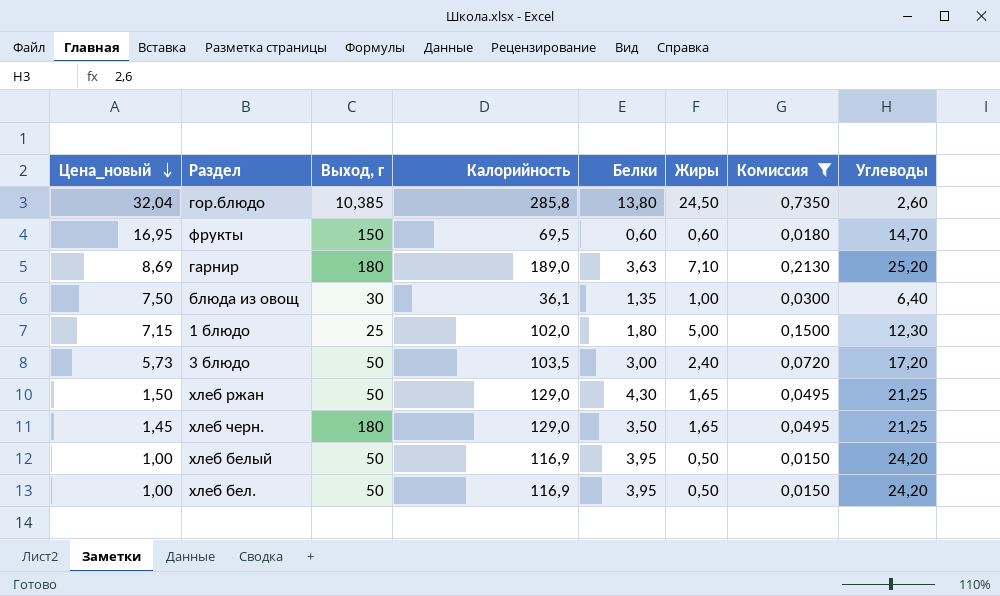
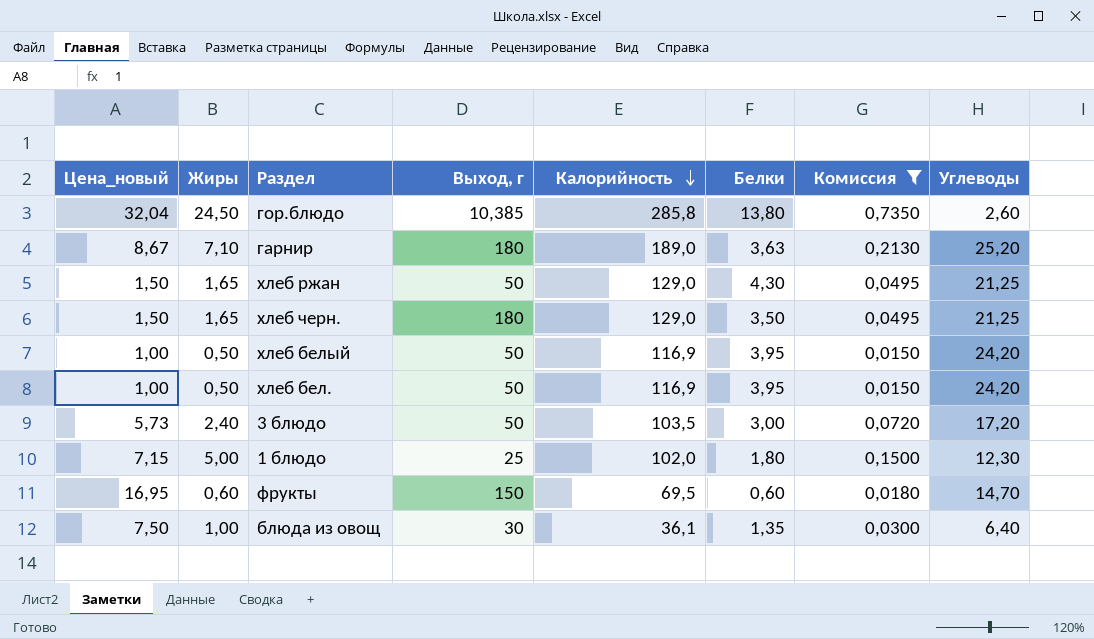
row order: Цена_новый descending -> Калорийность descending
column Жиры | position: 6 -> 2
гарнир | Цена_новый: 8,69 -> 8,67
хлеб черн. | Цена_новый: 1,45 -> 1,50

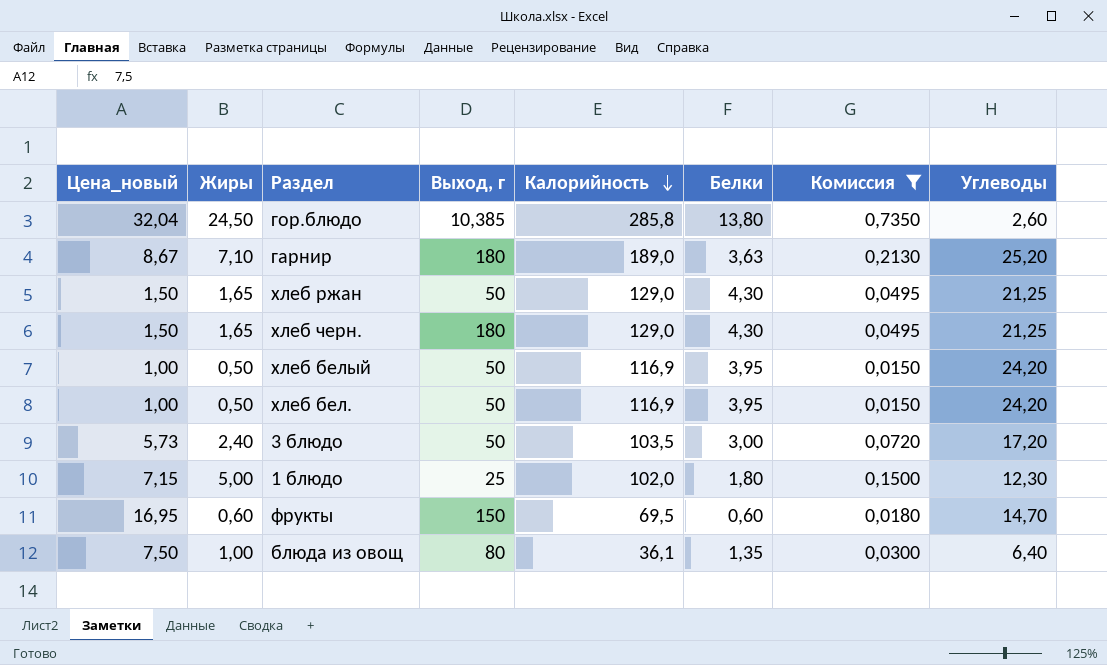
хлеб черн. | Белки: 3,50 -> 4,30
блюда из овощ | Выход, г: 30 -> 80

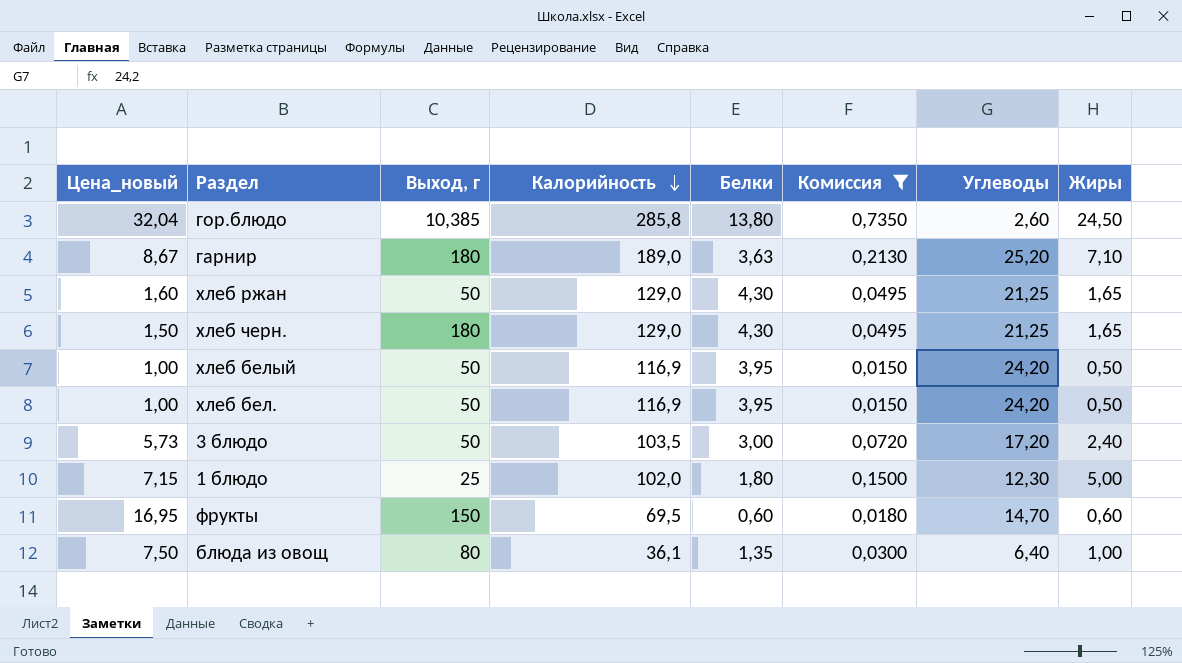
column Жиры | position: 2 -> 8
хлеб ржан | Цена_новый: 1,50 -> 1,60

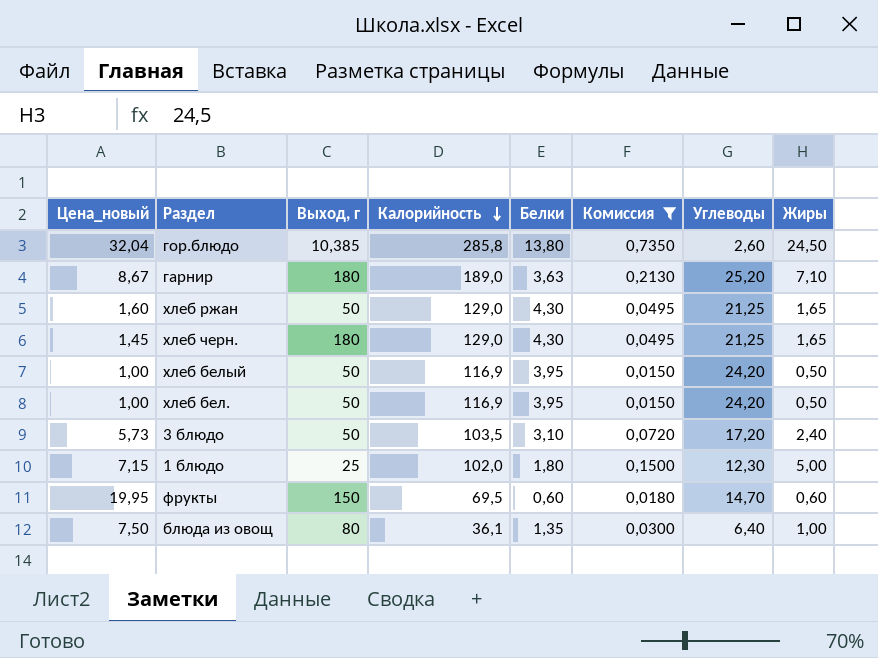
хлеб черн. | Цена_новый: 1,50 -> 1,45
3 блюдо | Белки: 3,00 -> 3,10
фрукты | Цена_новый: 16,95 -> 19,95

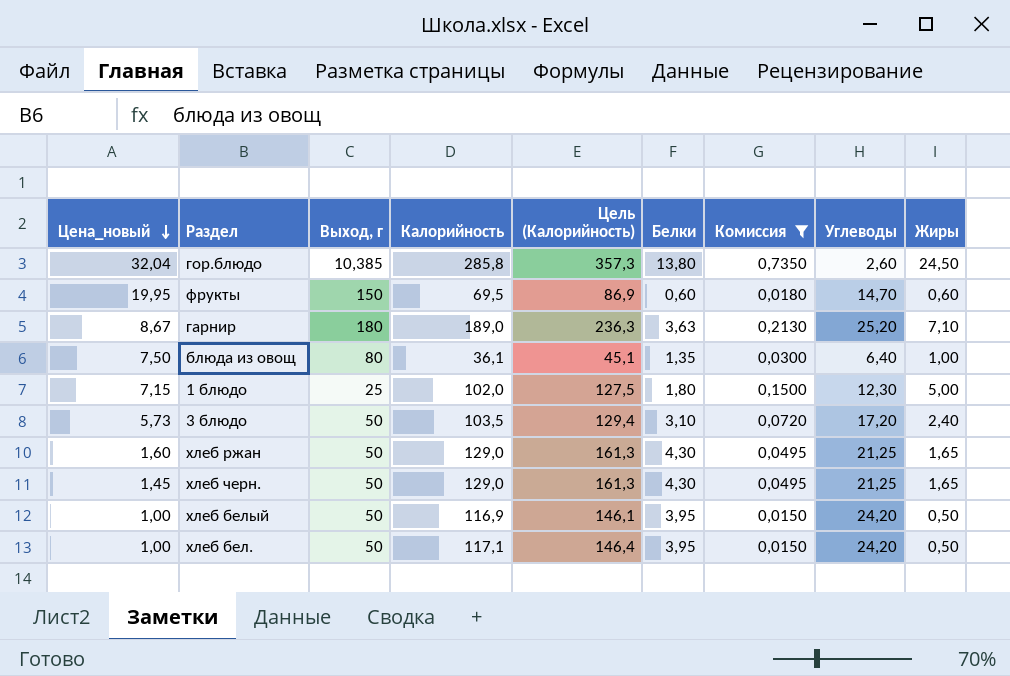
row order: Калорийность descending -> Цена_новый descending
column Цель (Калорийность) | formula: none -> [Калорийность] * 1,25
хлеб черн. | Выход, г: 180 -> 50
хлеб бел. | Калорийность: 116,9 -> 117,1

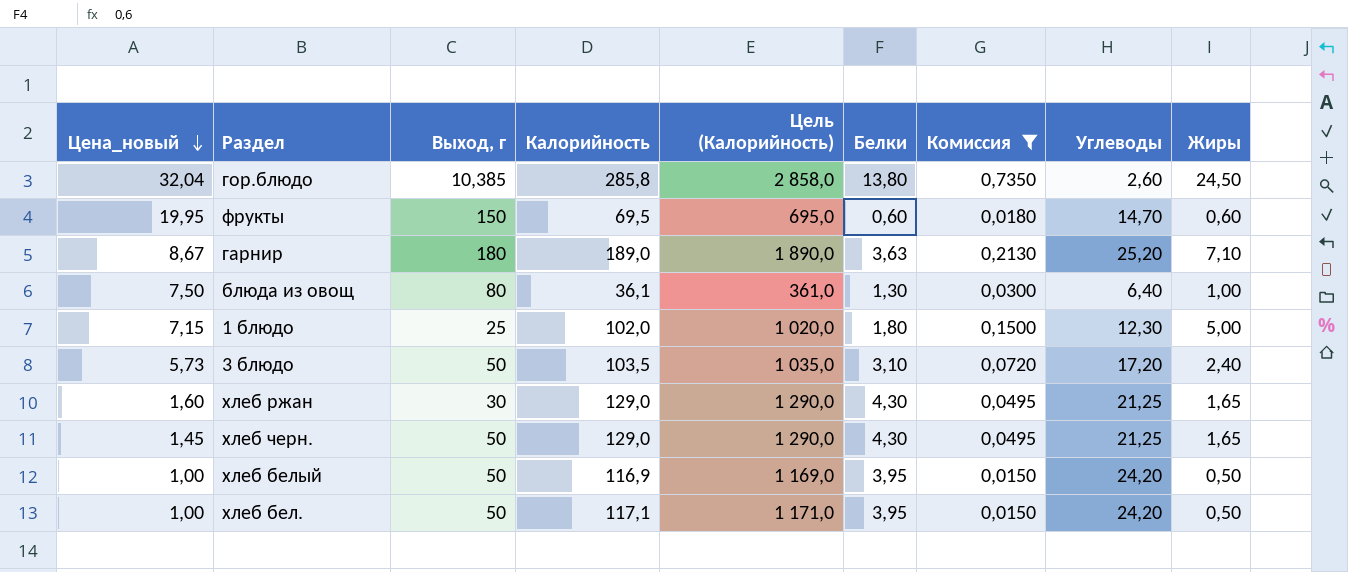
column Цель (Калорийность) | formula: [Калорийность] * 1,25 -> [Калорийность] * 10
блюда из овощ | Белки: 1,35 -> 1,30
хлеб ржан | Выход, г: 50 -> 30

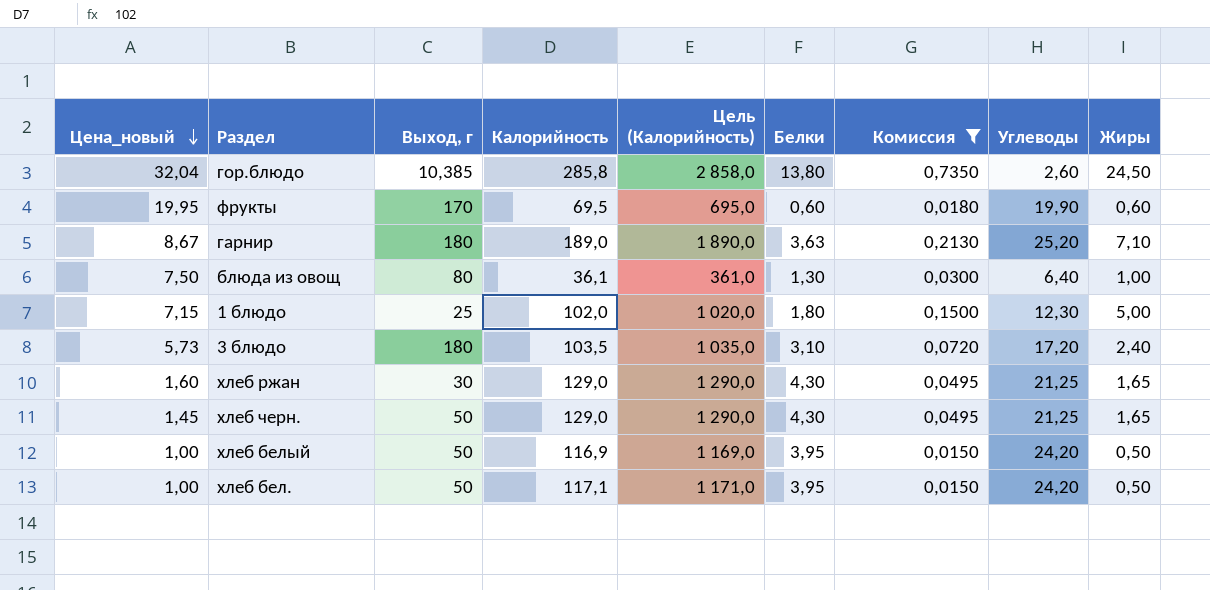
фрукты | Выход, г: 150 -> 170
фрукты | Углеводы: 14,70 -> 19,90
3 блюдо | Выход, г: 50 -> 180

